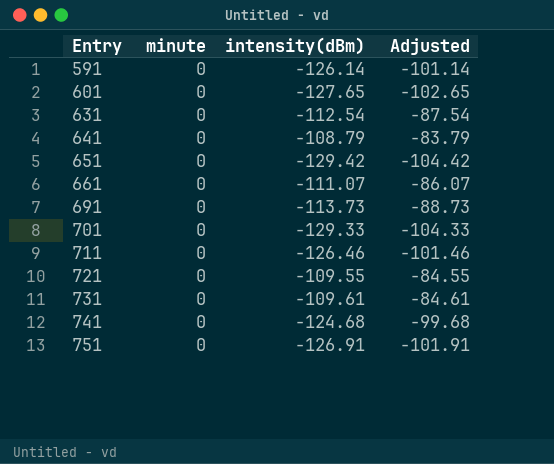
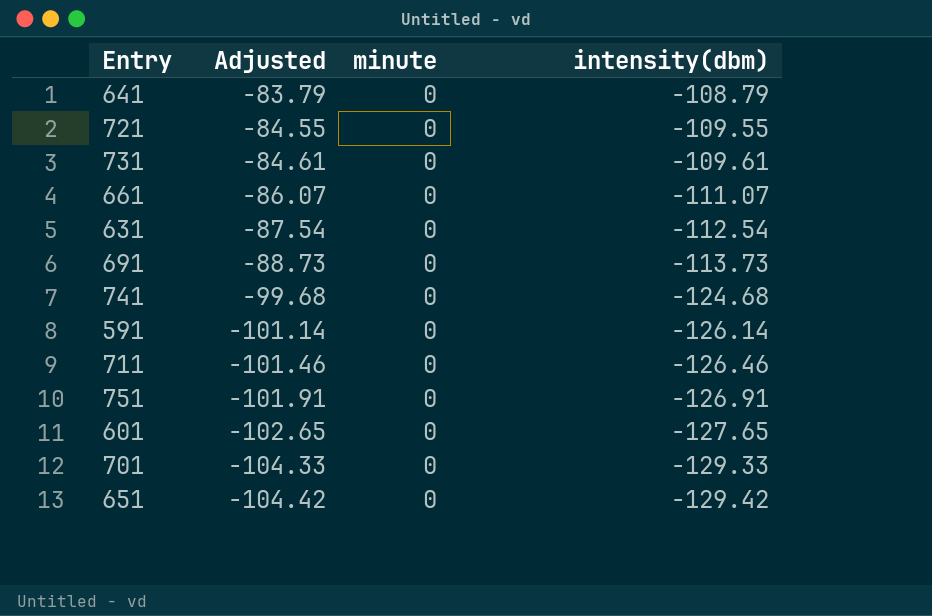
row order: Entry ascending -> Adjusted descending
column Adjusted | position: 4 -> 2
column name: intensity(dBm) -> intensity(dbm)

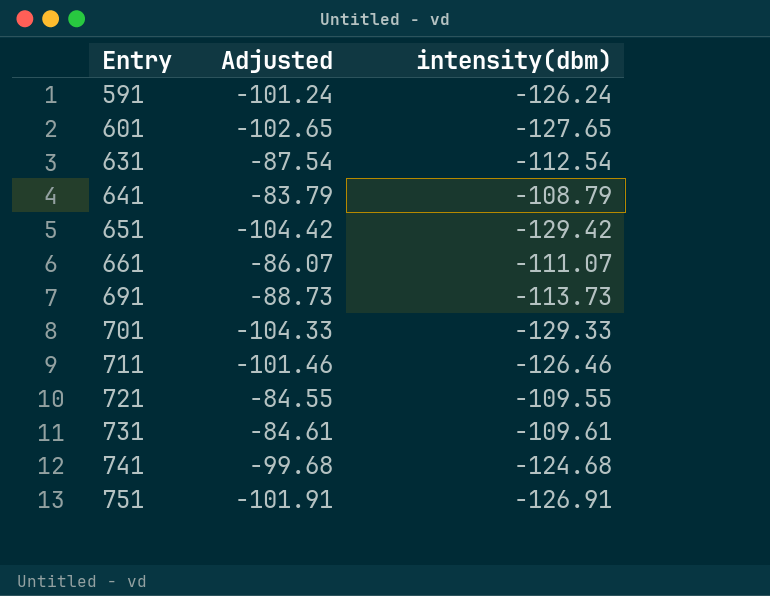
row order: Adjusted descending -> Entry ascending
column minute | position: 3 -> none
591 | Adjusted: -101.14 -> -101.24
591 | intensity(dbm): -126.14 -> -126.24

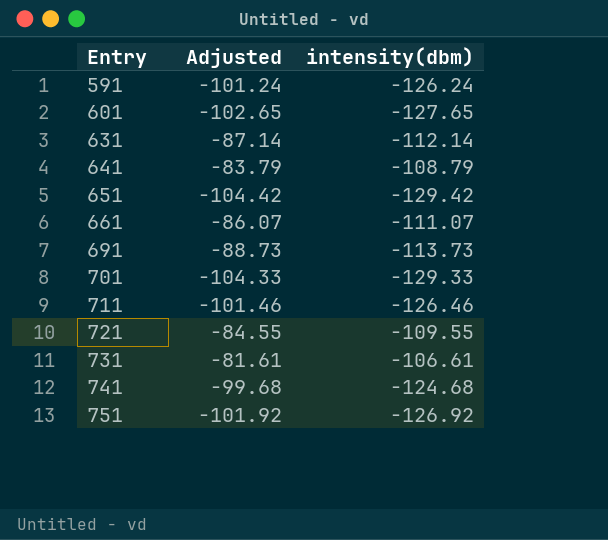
631 | Adjusted: -87.54 -> -87.14
631 | intensity(dbm): -112.54 -> -112.14
731 | Adjusted: -84.61 -> -81.61
731 | intensity(dbm): -109.61 -> -106.61
751 | Adjusted: -101.91 -> -101.92
751 | intensity(dbm): -126.91 -> -126.92

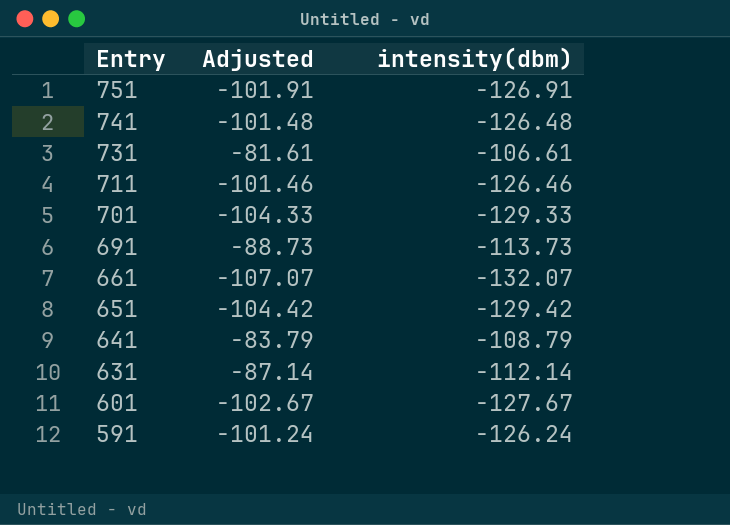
row order: Entry ascending -> Entry descending
row 721: -84.55 | -109.55 -> none
751 | Adjusted: -101.92 -> -101.91
751 | intensity(dbm): -126.92 -> -126.91
741 | Adjusted: -99.68 -> -101.48
741 | intensity(dbm): -124.68 -> -126.48
661 | Adjusted: -86.07 -> -107.07
661 | intensity(dbm): -111.07 -> -132.07
601 | Adjusted: -102.65 -> -102.67
601 | intensity(dbm): -127.65 -> -127.67

